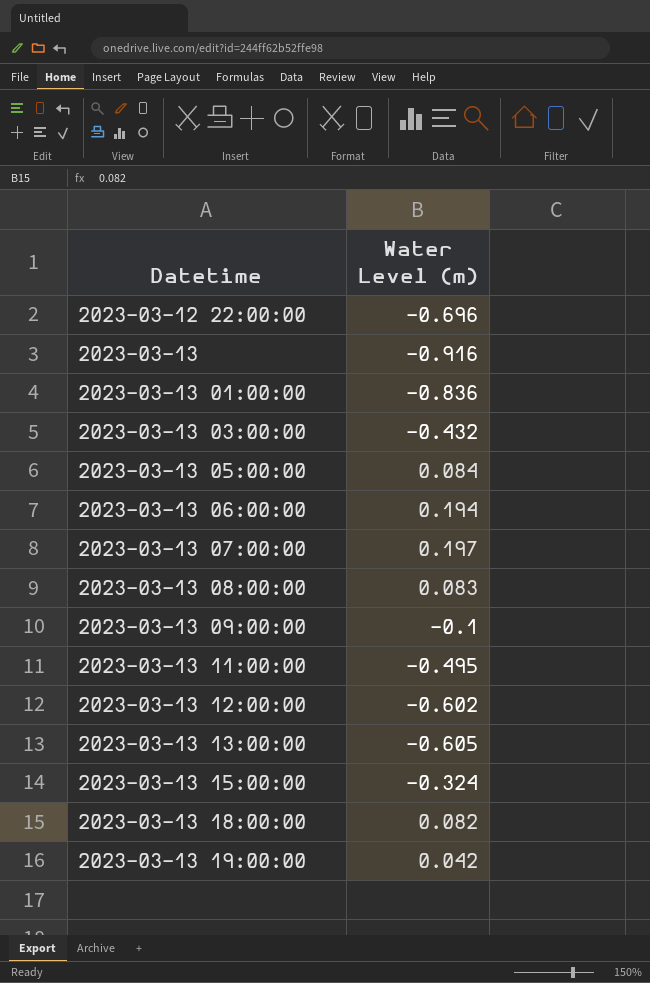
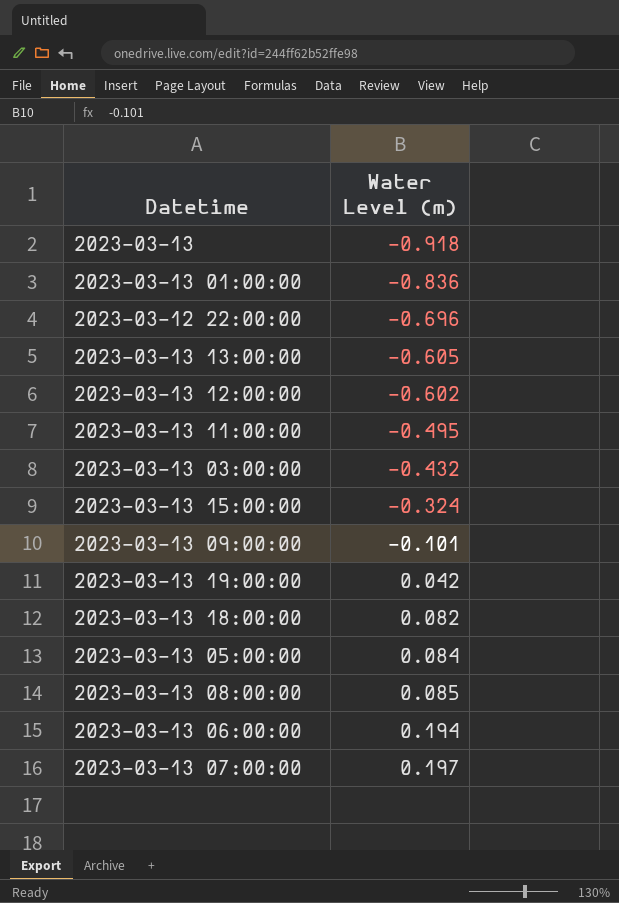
row order: Datetime ascending -> Water Level (m) ascending
2023-03-13 | Water Level (m): -0.916 -> -0.918
2023-03-13 09:00:00 | Water Level (m): -0.1 -> -0.101
2023-03-13 08:00:00 | Water Level (m): 0.083 -> 0.085

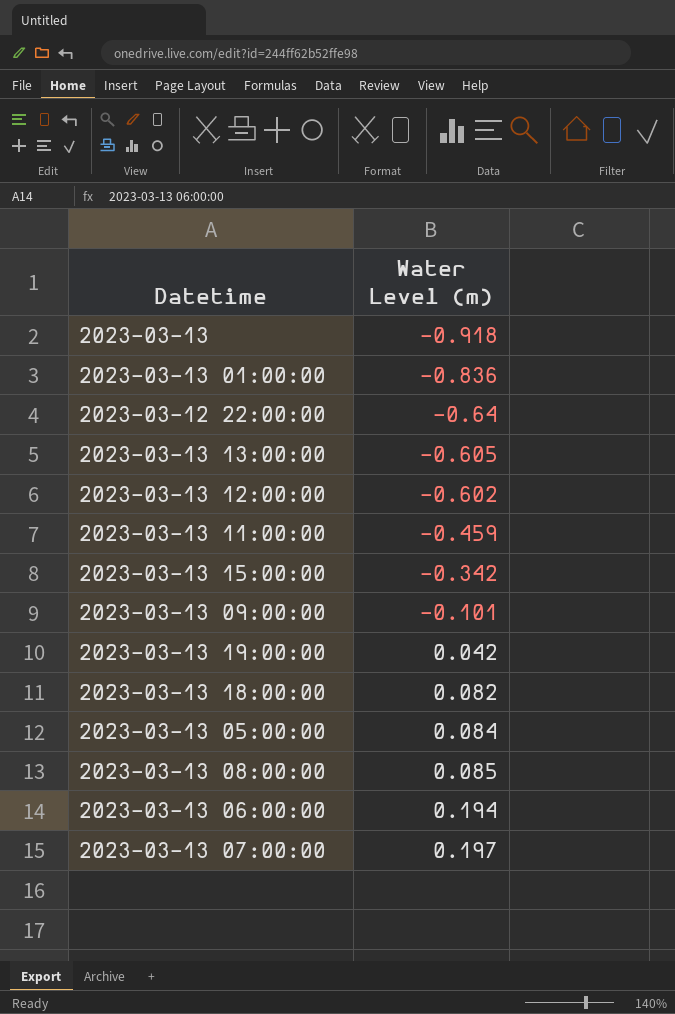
row 2023-03-13 03:00:00: -0.432 -> none
2023-03-12 22:00:00 | Water Level (m): -0.696 -> -0.64
2023-03-13 11:00:00 | Water Level (m): -0.495 -> -0.459
2023-03-13 15:00:00 | Water Level (m): -0.324 -> -0.342

